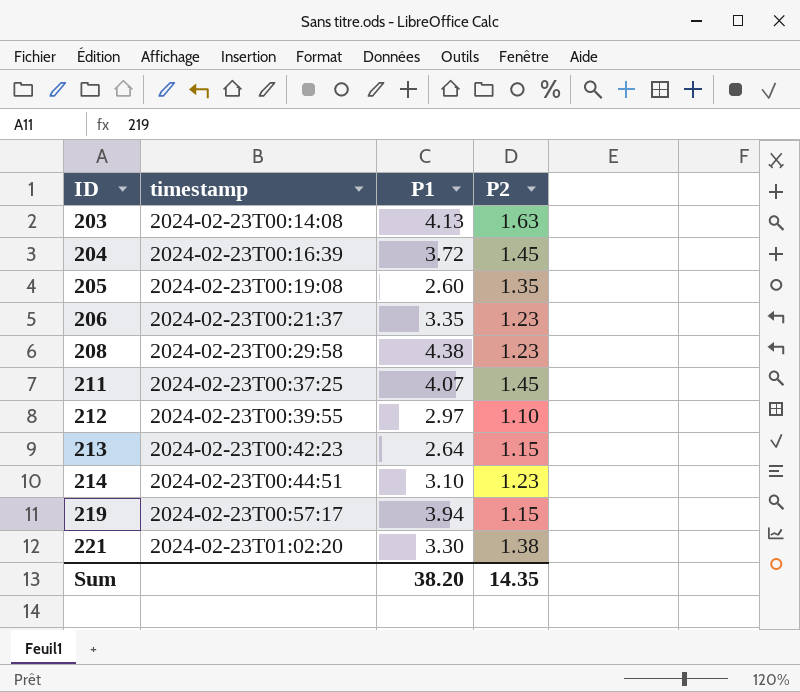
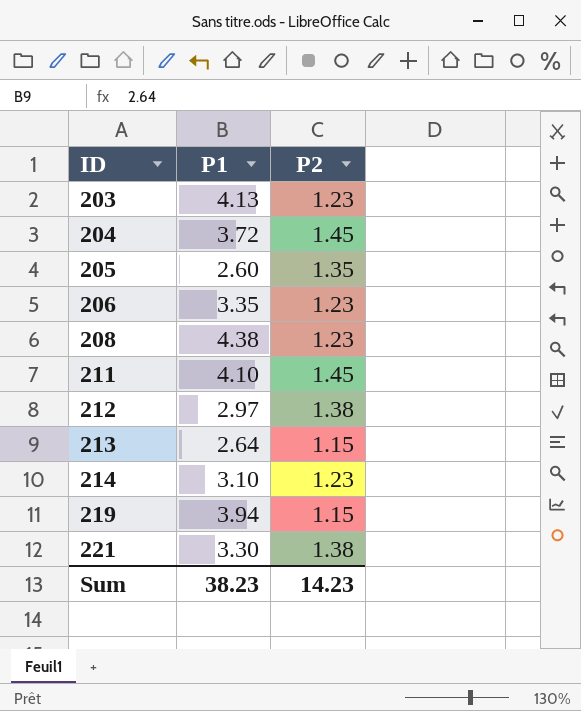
column timestamp | position: 2 -> none
203 | P2: 1.63 -> 1.23
211 | P1: 4.07 -> 4.10
212 | P2: 1.10 -> 1.38
Sum | P1: 38.20 -> 38.23
Sum | P2: 14.35 -> 14.23

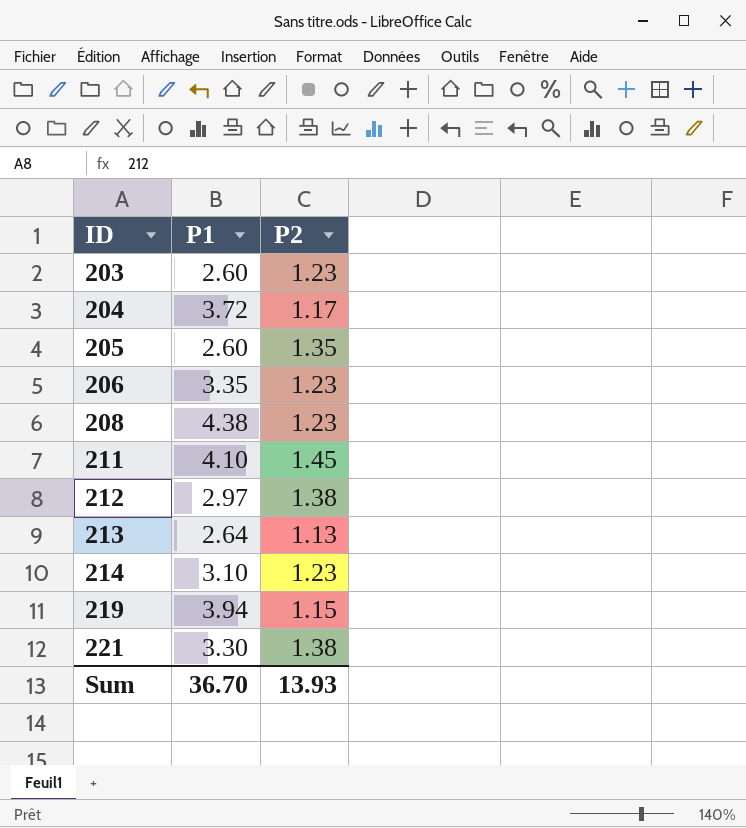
203 | P1: 4.13 -> 2.60
204 | P2: 1.45 -> 1.17
213 | P2: 1.15 -> 1.13
Sum | P1: 38.23 -> 36.70
Sum | P2: 14.23 -> 13.93

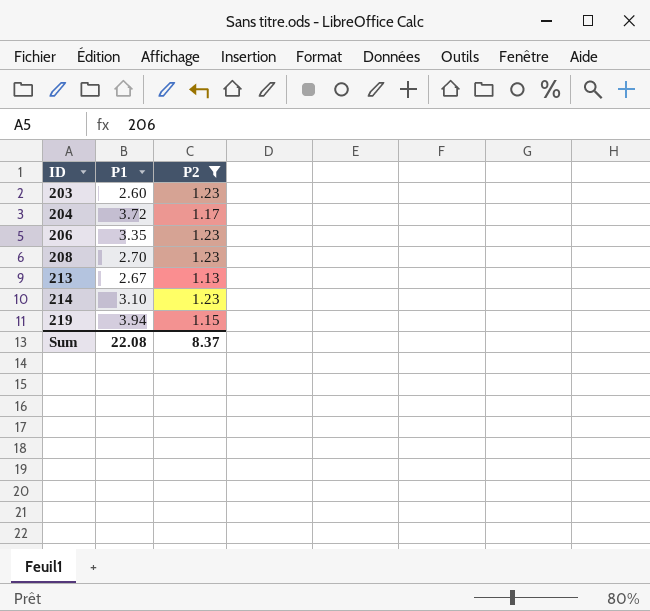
filter: none -> P2 <= 1.23
208 | P1: 4.38 -> 2.70
213 | P1: 2.64 -> 2.67
Sum | P1: 36.70 -> 22.08
Sum | P2: 13.93 -> 8.37

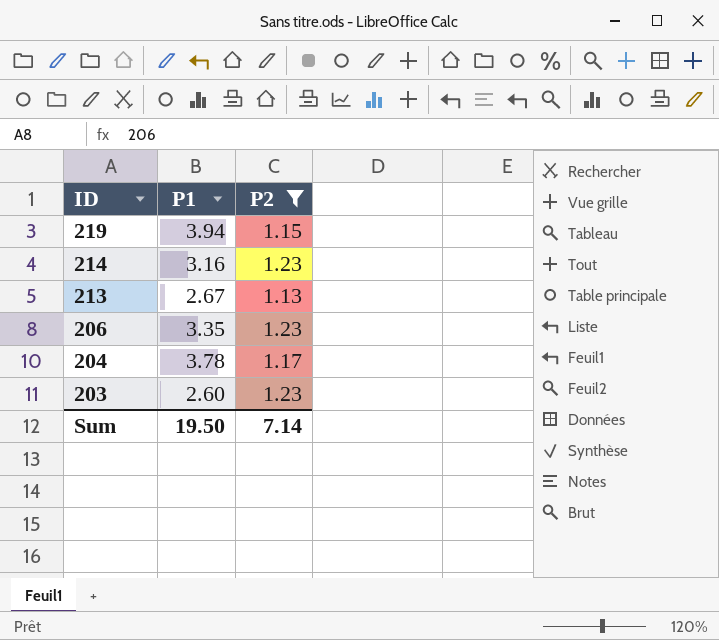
row order: ID ascending -> ID descending
row 208: 2.70 | 1.23 -> none
214 | P1: 3.10 -> 3.16
204 | P1: 3.72 -> 3.78
Sum | P1: 22.08 -> 19.50
Sum | P2: 8.37 -> 7.14

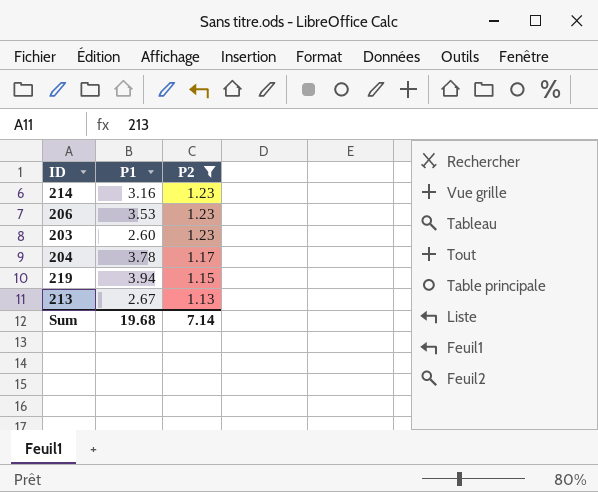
row order: ID descending -> P2 descending
206 | P1: 3.35 -> 3.53
Sum | P1: 19.50 -> 19.68

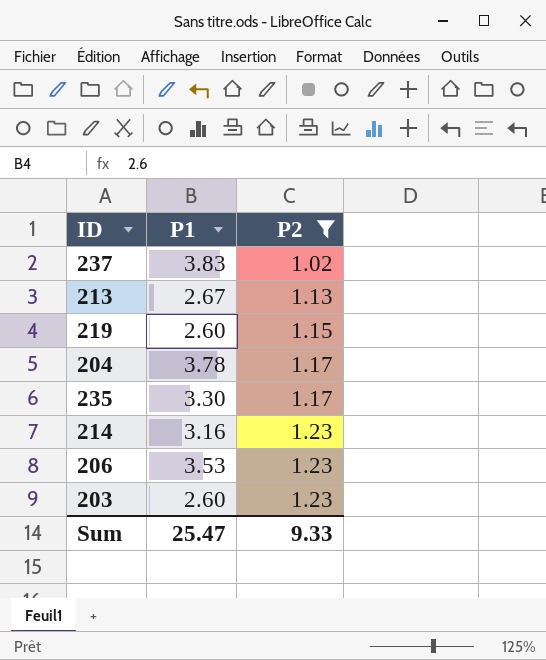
row order: P2 descending -> P2 ascending
row 237: none -> 3.83 | 1.02
219 | P1: 3.94 -> 2.60
row 235: none -> 3.30 | 1.17
Sum | P1: 19.68 -> 25.47
Sum | P2: 7.14 -> 9.33

